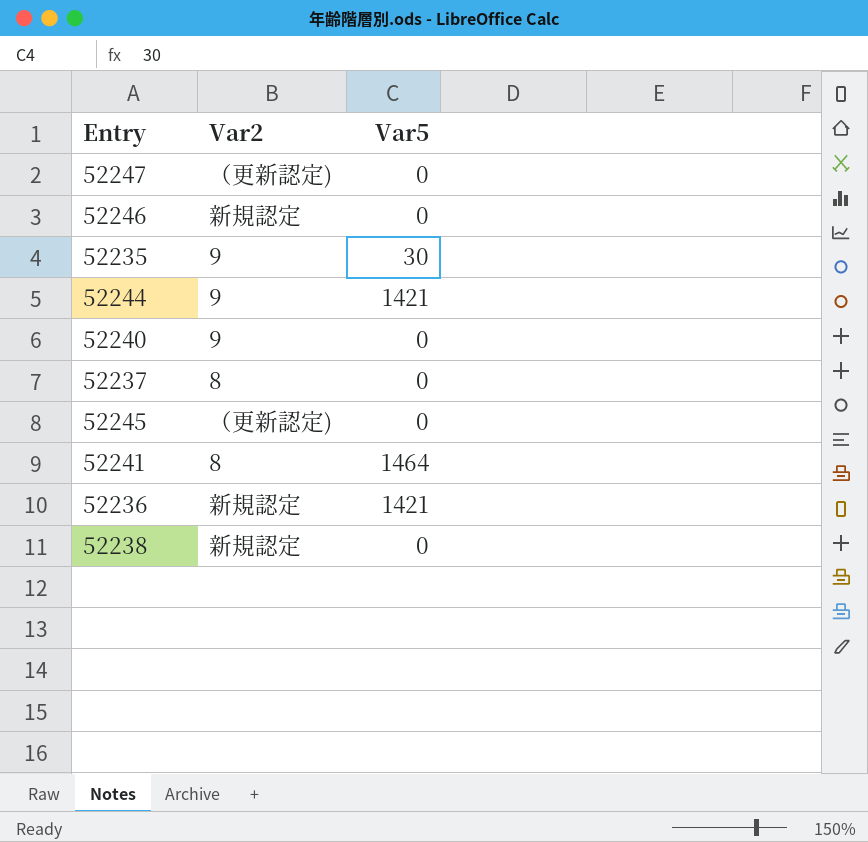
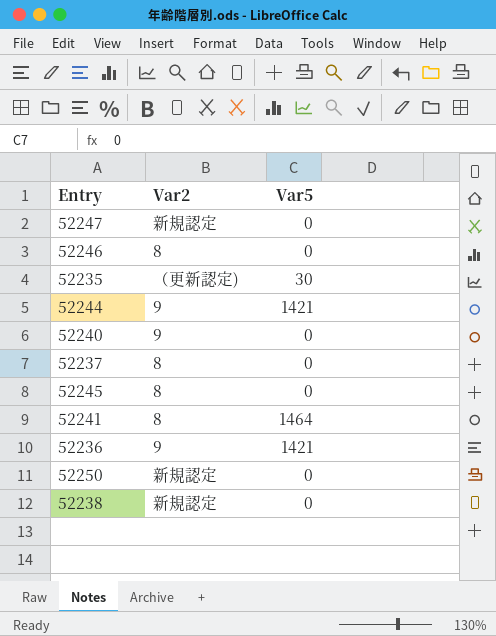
52247 | Var2: （更新認定) -> 新規認定
52246 | Var2: 新規認定 -> 8
52235 | Var2: 9 -> （更新認定)
52245 | Var2: （更新認定) -> 8
52236 | Var2: 新規認定 -> 9
row 52250: none -> 新規認定 | 0

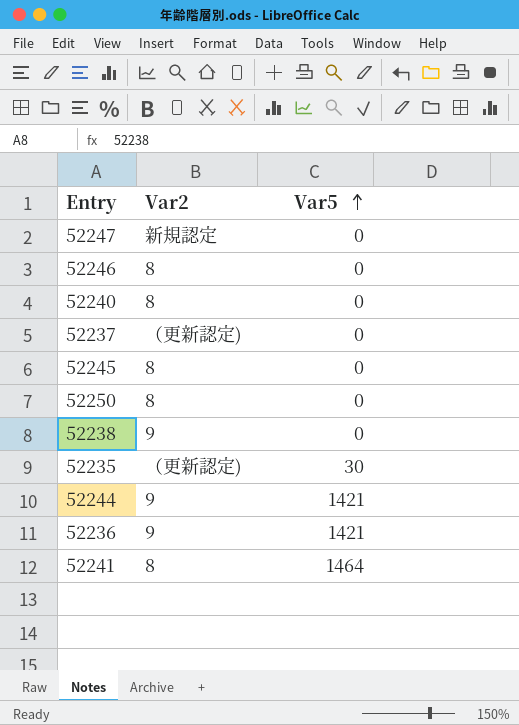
row order: none -> Var5 ascending
52240 | Var2: 9 -> 8
52237 | Var2: 8 -> （更新認定)
52250 | Var2: 新規認定 -> 8
52238 | Var2: 新規認定 -> 9

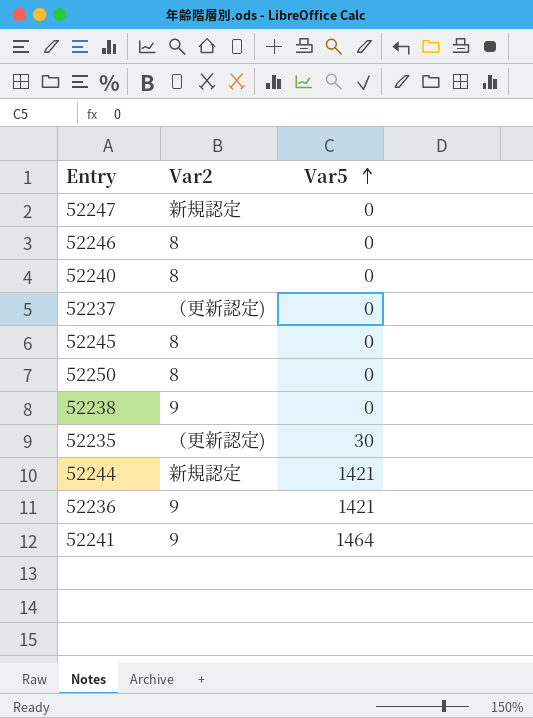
52244 | Var2: 9 -> 新規認定
52241 | Var2: 8 -> 9

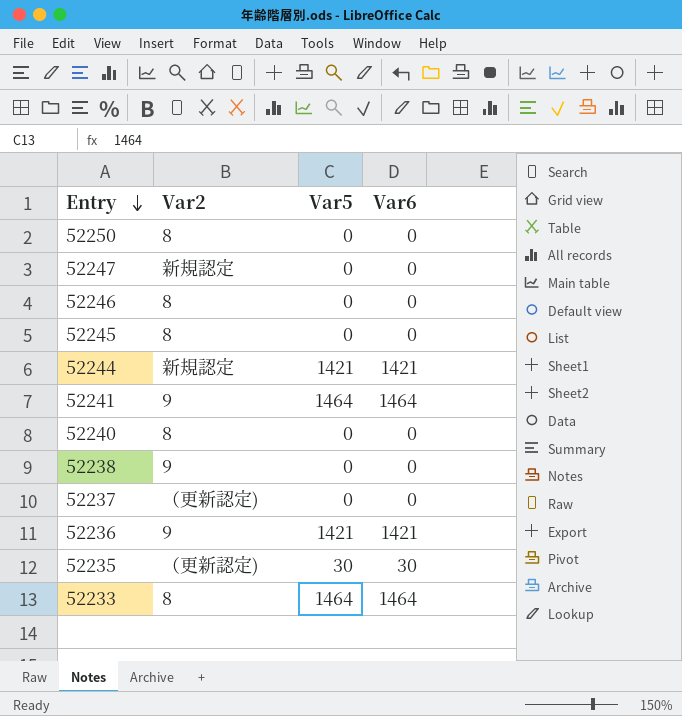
row order: Var5 ascending -> Entry descending
column Var6 | position: none -> 4
row 52233: none -> 8 | 1464 | 1464

